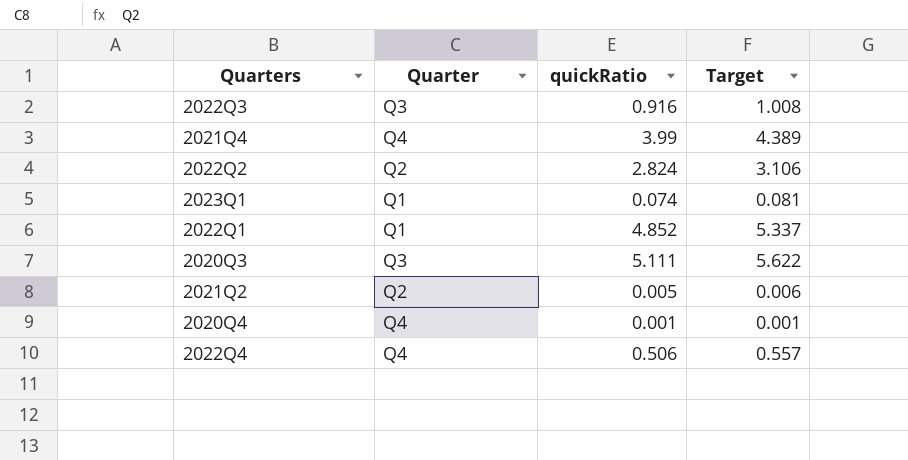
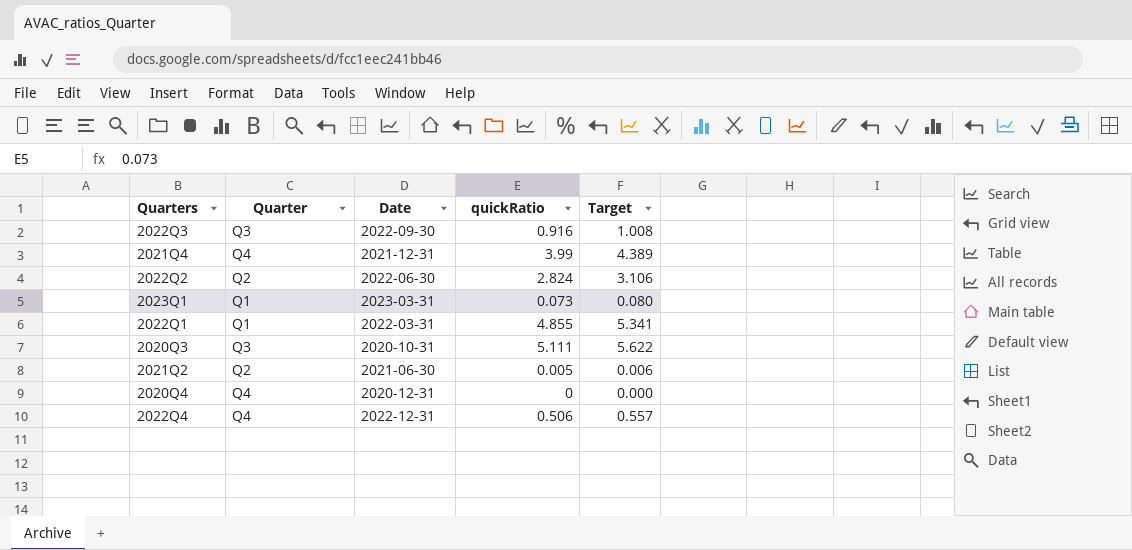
column Date | position: none -> 3
2023Q1 | quickRatio: 0.074 -> 0.073
2023Q1 | Target: 0.081 -> 0.080
2022Q1 | quickRatio: 4.852 -> 4.855
2022Q1 | Target: 5.337 -> 5.341
2020Q4 | quickRatio: 0.001 -> 0
2020Q4 | Target: 0.001 -> 0.000

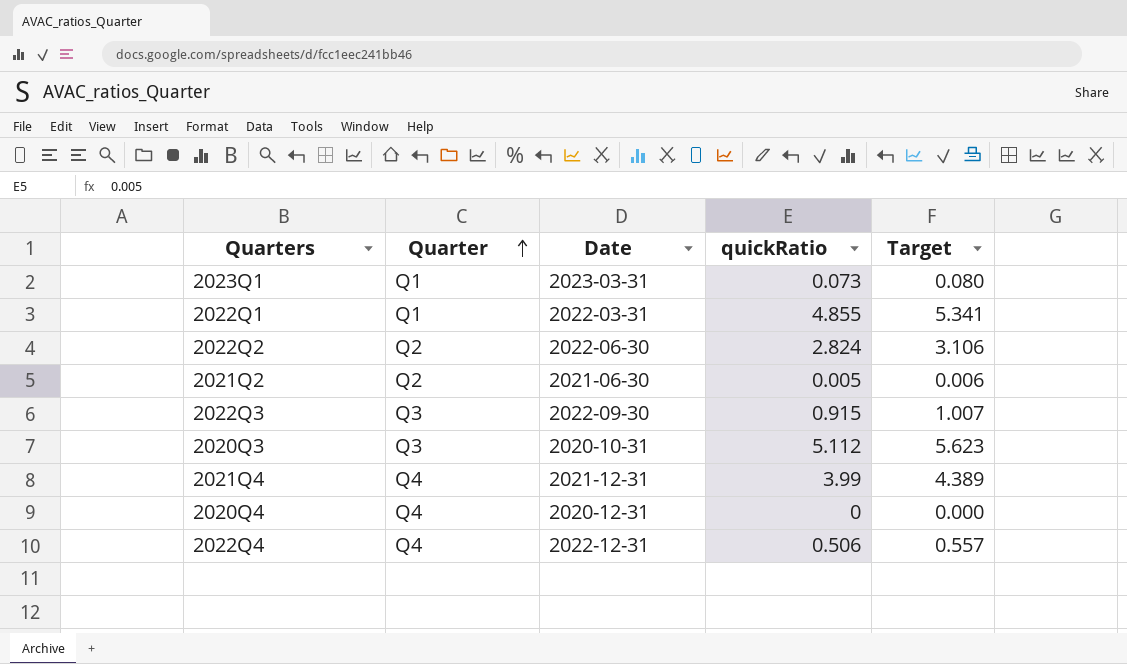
row order: none -> Quarter ascending
2022Q3 | quickRatio: 0.916 -> 0.915
2022Q3 | Target: 1.008 -> 1.007
2020Q3 | quickRatio: 5.111 -> 5.112
2020Q3 | Target: 5.622 -> 5.623

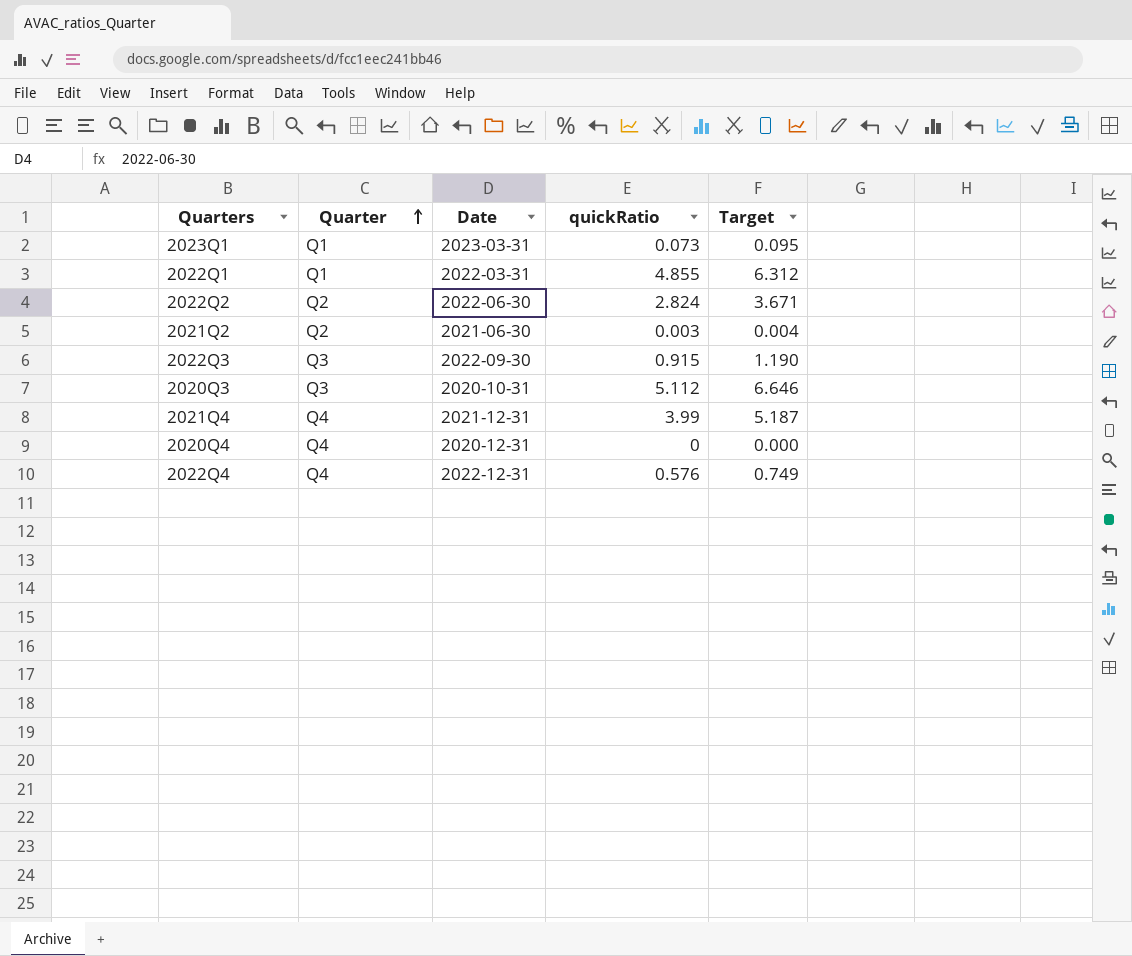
column Target | formula: [quickRatio] * 1.1 -> [quickRatio] * 1.3
2021Q2 | quickRatio: 0.005 -> 0.003
2022Q4 | quickRatio: 0.506 -> 0.576

